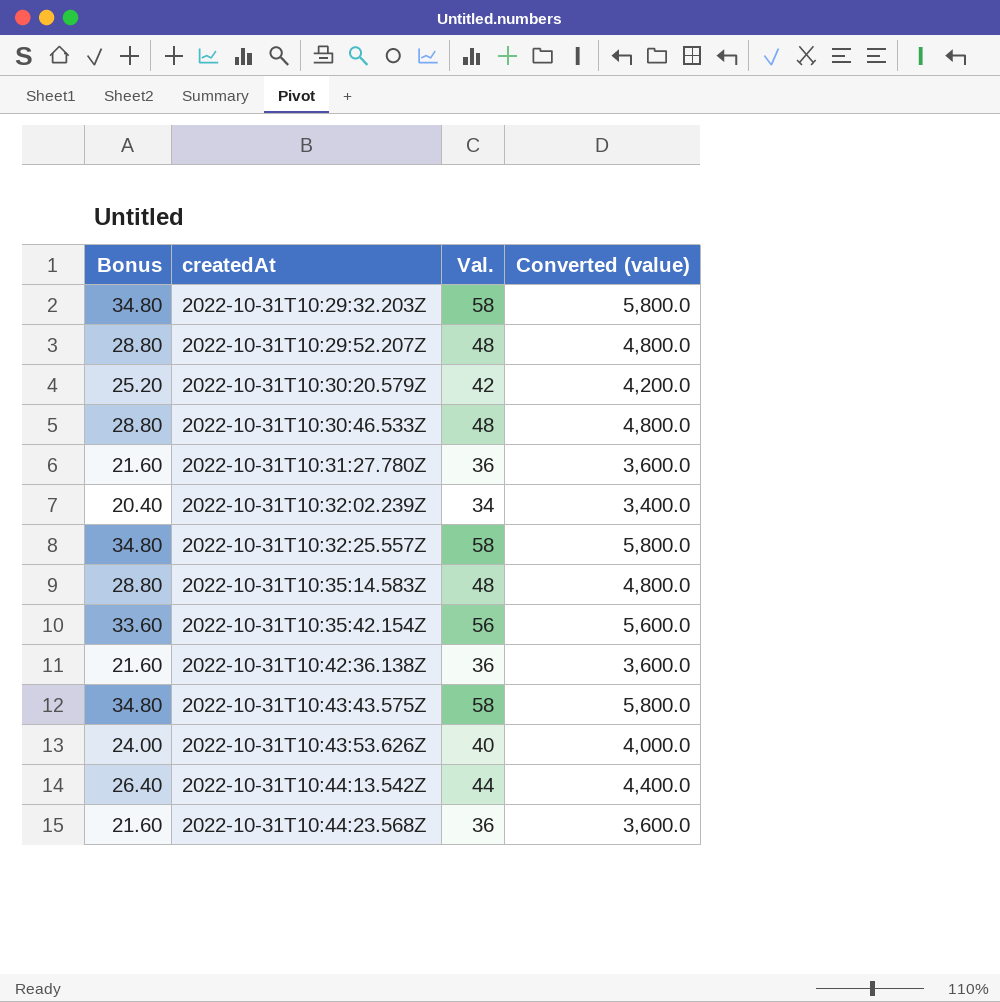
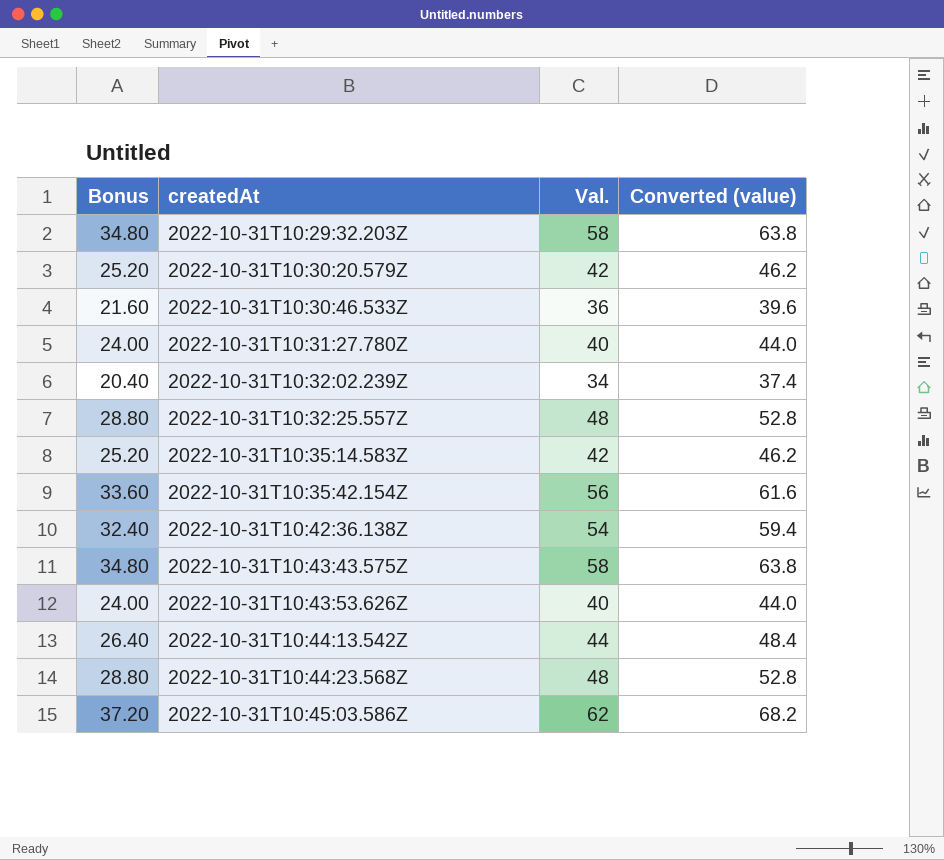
column Converted (value) | formula: [Val.] * 100 -> [Val.] * 1.1
row 2022-10-31T10:29:52.207Z: 28.80 | 48 | 4,800.0 -> none
2022-10-31T10:30:46.533Z | Bonus: 28.80 -> 21.60
2022-10-31T10:30:46.533Z | Val.: 48 -> 36
2022-10-31T10:31:27.780Z | Bonus: 21.60 -> 24.00
2022-10-31T10:31:27.780Z | Val.: 36 -> 40
2022-10-31T10:32:25.557Z | Bonus: 34.80 -> 28.80
2022-10-31T10:32:25.557Z | Val.: 58 -> 48
2022-10-31T10:35:14.583Z | Bonus: 28.80 -> 25.20
2022-10-31T10:35:14.583Z | Val.: 48 -> 42
2022-10-31T10:42:36.138Z | Bonus: 21.60 -> 32.40
2022-10-31T10:42:36.138Z | Val.: 36 -> 54
2022-10-31T10:44:23.568Z | Bonus: 21.60 -> 28.80
2022-10-31T10:44:23.568Z | Val.: 36 -> 48
row 2022-10-31T10:45:03.586Z: none -> 37.20 | 62 | 68.2

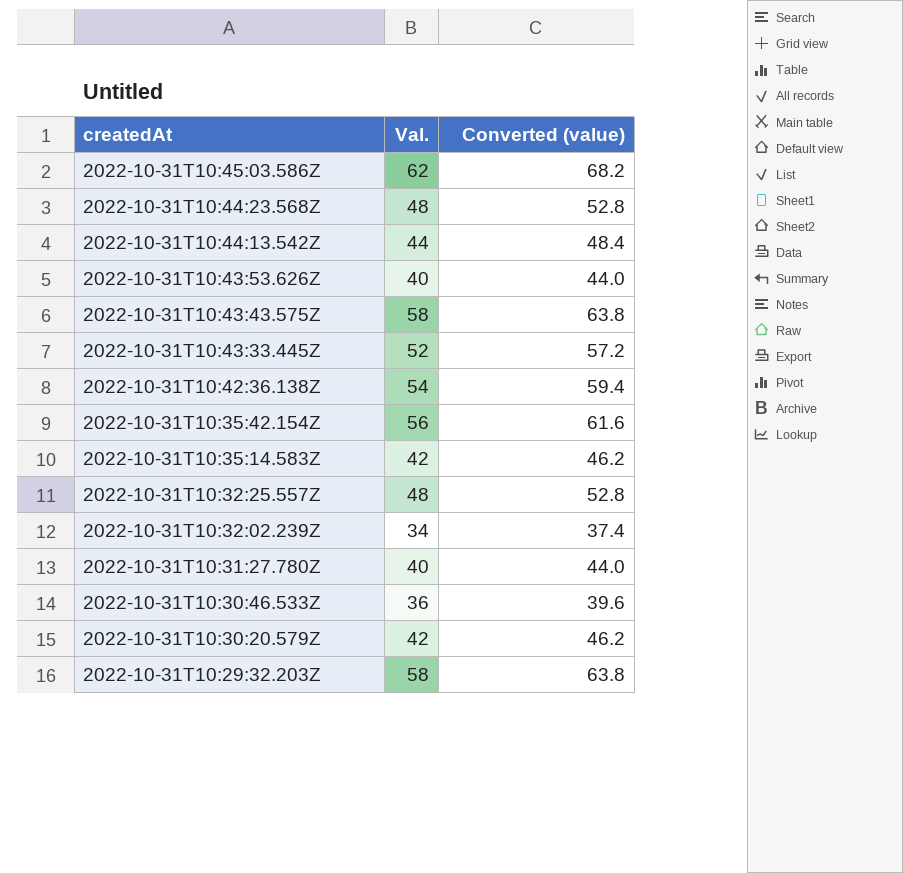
row order: createdAt ascending -> createdAt descending
column Bonus | formula: [Val.] * 0.6 -> none
row 2022-10-31T10:43:33.445Z: none -> 52 | 57.2

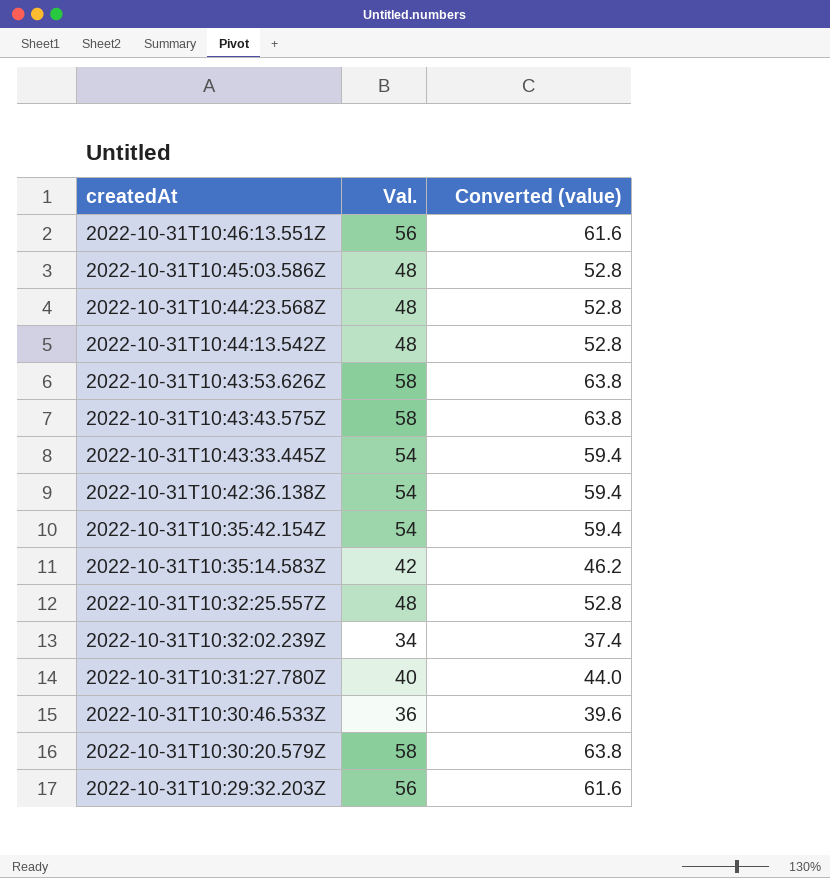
row 2022-10-31T10:46:13.551Z: none -> 56 | 61.6
2022-10-31T10:45:03.586Z | Val.: 62 -> 48
2022-10-31T10:45:03.586Z | Converted (value): 68.2 -> 52.8
2022-10-31T10:44:13.542Z | Val.: 44 -> 48
2022-10-31T10:44:13.542Z | Converted (value): 48.4 -> 52.8
2022-10-31T10:43:53.626Z | Val.: 40 -> 58
2022-10-31T10:43:53.626Z | Converted (value): 44.0 -> 63.8
2022-10-31T10:43:33.445Z | Val.: 52 -> 54
2022-10-31T10:43:33.445Z | Converted (value): 57.2 -> 59.4
2022-10-31T10:35:42.154Z | Val.: 56 -> 54
2022-10-31T10:35:42.154Z | Converted (value): 61.6 -> 59.4
2022-10-31T10:30:20.579Z | Val.: 42 -> 58
2022-10-31T10:30:20.579Z | Converted (value): 46.2 -> 63.8
2022-10-31T10:29:32.203Z | Val.: 58 -> 56
2022-10-31T10:29:32.203Z | Converted (value): 63.8 -> 61.6

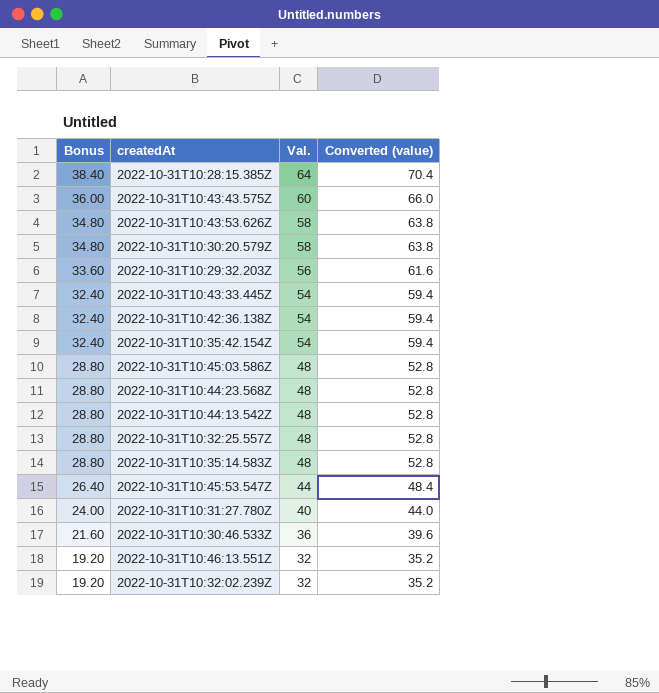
row order: createdAt descending -> Bonus descending
column Bonus | formula: none -> [Val.] * 0.6
row 2022-10-31T10:28:15.385Z: none -> 38.40 | 64 | 70.4
2022-10-31T10:43:43.575Z | Val.: 58 -> 60
2022-10-31T10:43:43.575Z | Converted (value): 63.8 -> 66.0
2022-10-31T10:35:14.583Z | Val.: 42 -> 48
2022-10-31T10:35:14.583Z | Converted (value): 46.2 -> 52.8
row 2022-10-31T10:45:53.547Z: none -> 26.40 | 44 | 48.4
2022-10-31T10:46:13.551Z | Val.: 56 -> 32
2022-10-31T10:46:13.551Z | Converted (value): 61.6 -> 35.2
2022-10-31T10:32:02.239Z | Val.: 34 -> 32
2022-10-31T10:32:02.239Z | Converted (value): 37.4 -> 35.2

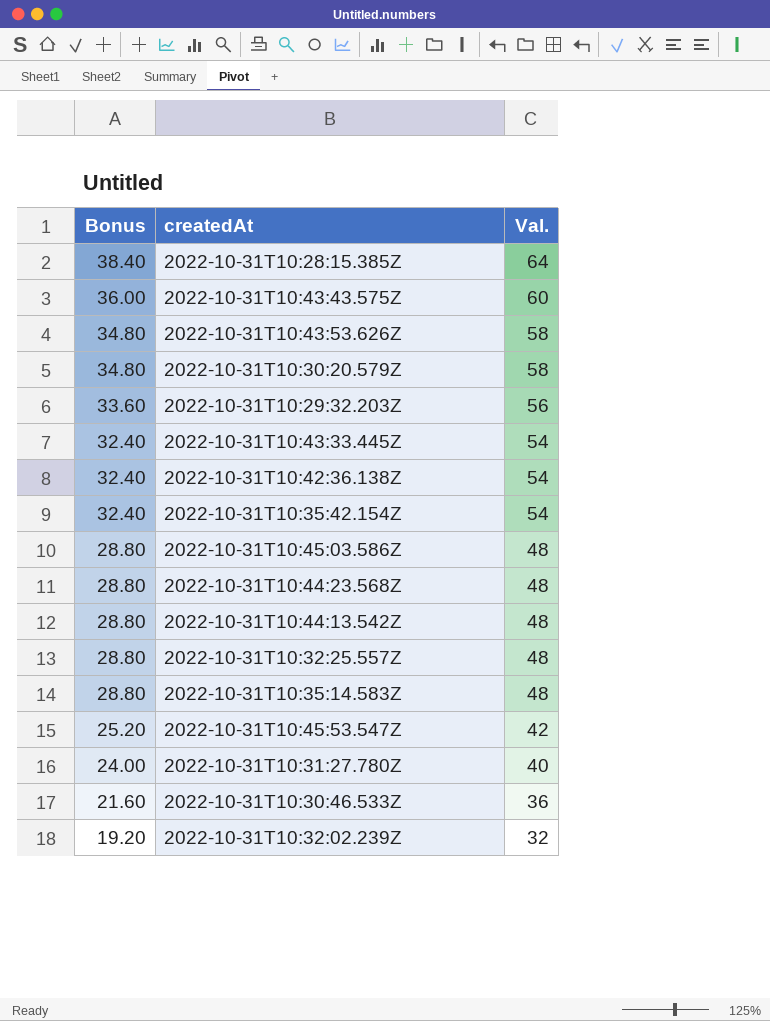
column Converted (value) | formula: [Val.] * 1.1 -> none
row 2022-10-31T10:46:13.551Z: 19.20 | 32 | 35.2 -> none
2022-10-31T10:45:53.547Z | Bonus: 26.40 -> 25.20
2022-10-31T10:45:53.547Z | Val.: 44 -> 42

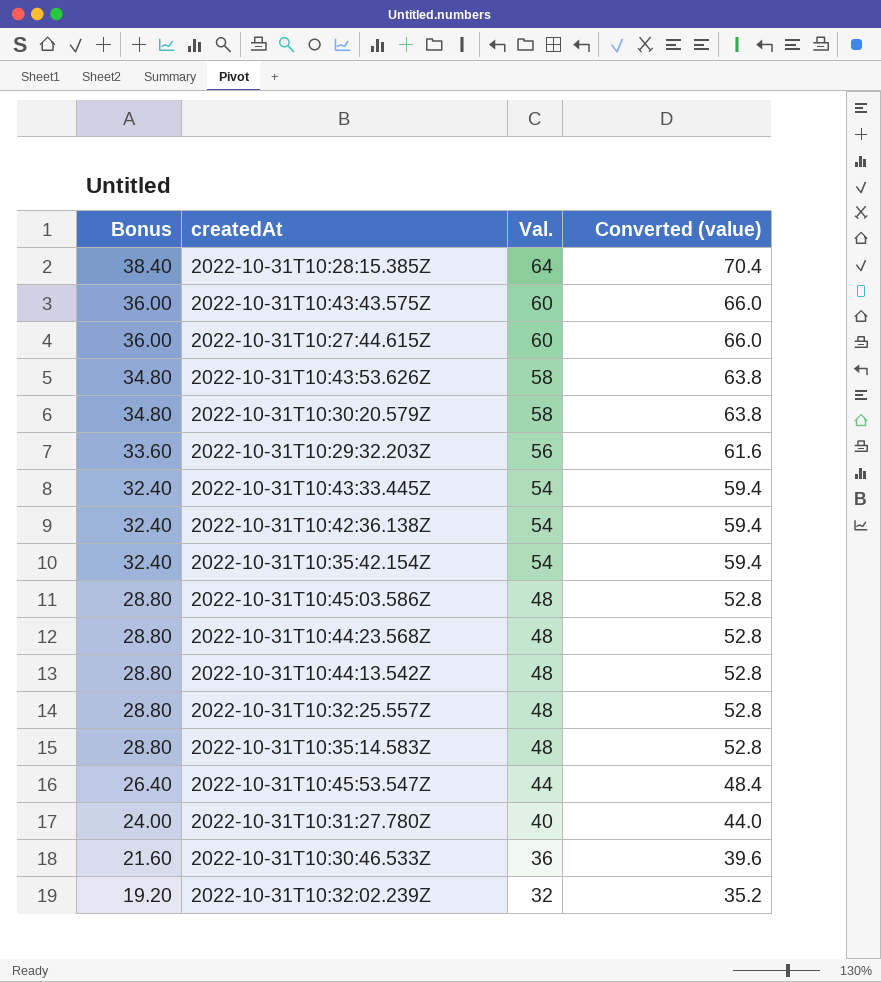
column Converted (value) | formula: none -> [Val.] * 1.1
row 2022-10-31T10:27:44.615Z: none -> 36.00 | 60 | 66.0
2022-10-31T10:45:53.547Z | Bonus: 25.20 -> 26.40
2022-10-31T10:45:53.547Z | Val.: 42 -> 44

